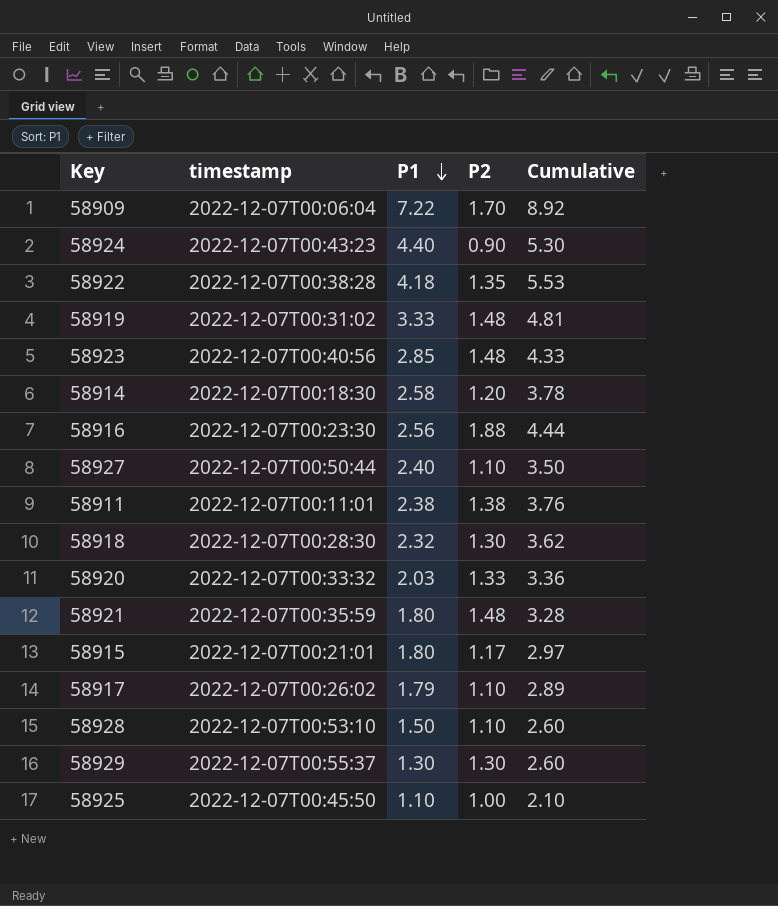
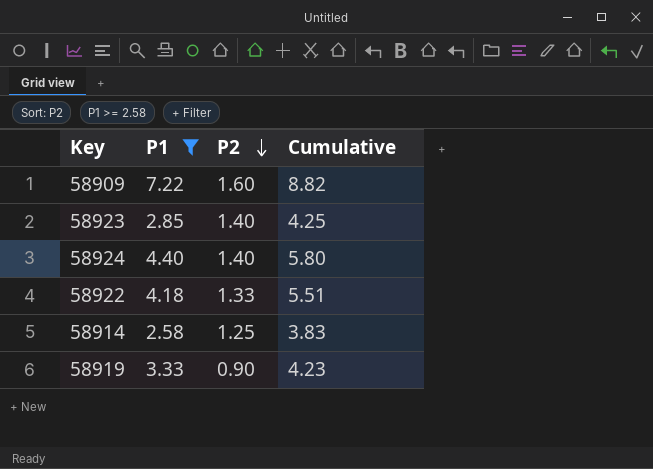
filter: none -> P1 >= 2.58
row order: P1 descending -> P2 descending
column timestamp | position: 2 -> none
58909 | P2: 1.70 -> 1.60
58909 | Cumulative: 8.92 -> 8.82
58923 | P2: 1.48 -> 1.40
58923 | Cumulative: 4.33 -> 4.25
58924 | P2: 0.90 -> 1.40
58924 | Cumulative: 5.30 -> 5.80
58922 | P2: 1.35 -> 1.33
58922 | Cumulative: 5.53 -> 5.51
58914 | P2: 1.20 -> 1.25
58914 | Cumulative: 3.78 -> 3.83
58919 | P2: 1.48 -> 0.90
58919 | Cumulative: 4.81 -> 4.23

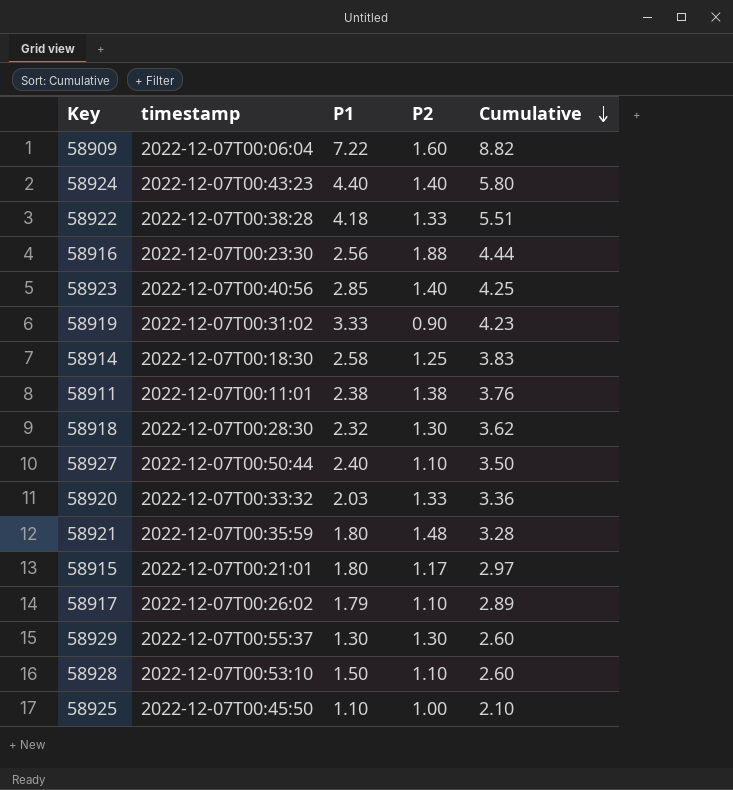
filter: P1 >= 2.58 -> none
row order: P2 descending -> Cumulative descending
column timestamp | position: none -> 2

